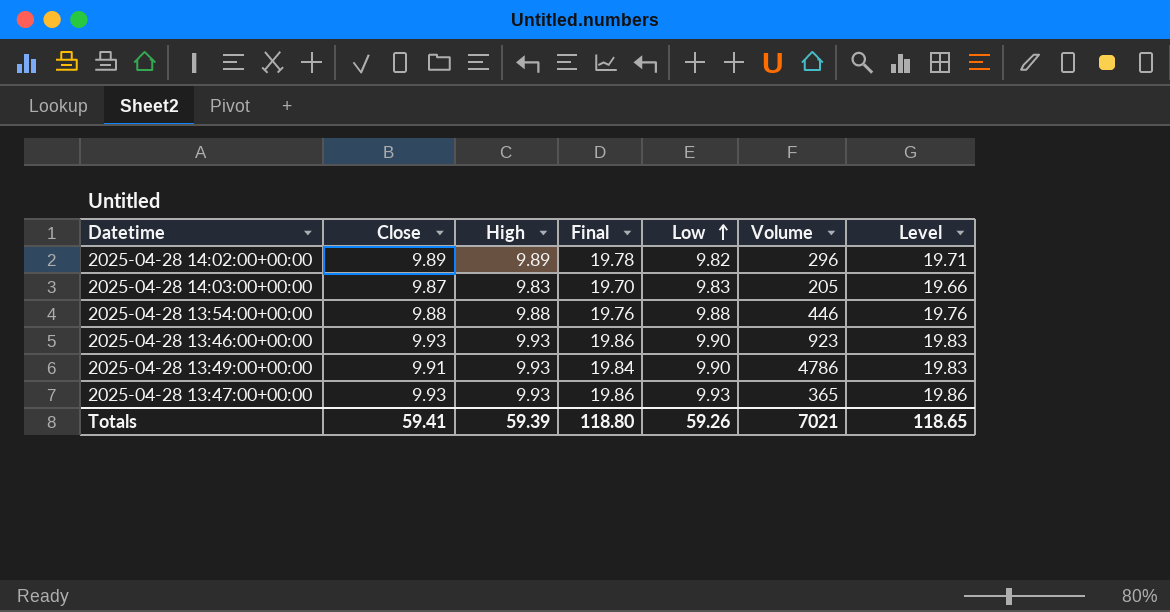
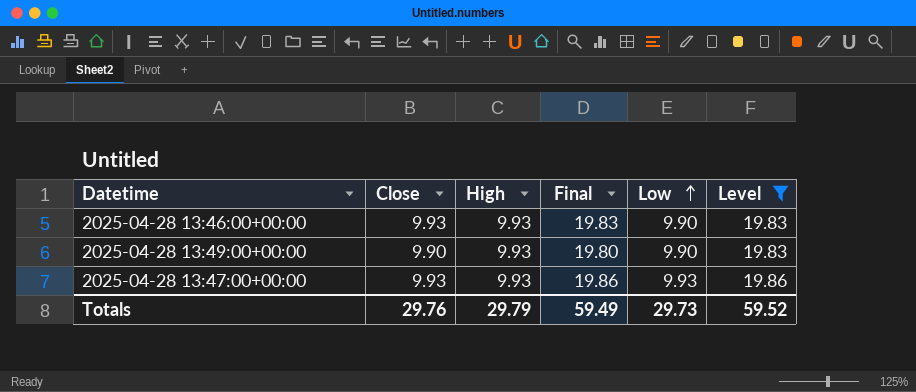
filter: none -> Level >= 19.83
column Volume | position: 6 -> none
column Final | formula: [Close] + [High] -> [Close] + [Low]
2025-04-28 13:49:00+00:00 | Close: 9.91 -> 9.90
Totals | Close: 59.41 -> 29.76
Totals | High: 59.39 -> 29.79
Totals | Final: 118.80 -> 59.49
Totals | Low: 59.26 -> 29.73
Totals | Level: 118.65 -> 59.52

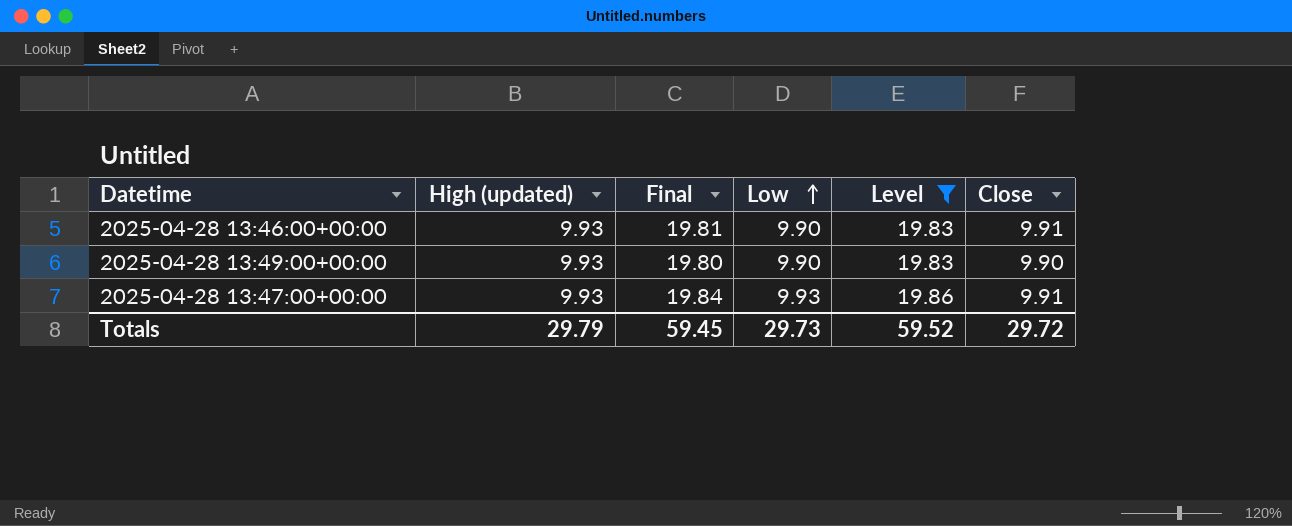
column name: High -> High (updated)
column Close | position: 2 -> 6
2025-04-28 13:46:00+00:00 | Final: 19.83 -> 19.81
2025-04-28 13:46:00+00:00 | Close: 9.93 -> 9.91
2025-04-28 13:47:00+00:00 | Final: 19.86 -> 19.84
2025-04-28 13:47:00+00:00 | Close: 9.93 -> 9.91
Totals | Final: 59.49 -> 59.45
Totals | Close: 29.76 -> 29.72

